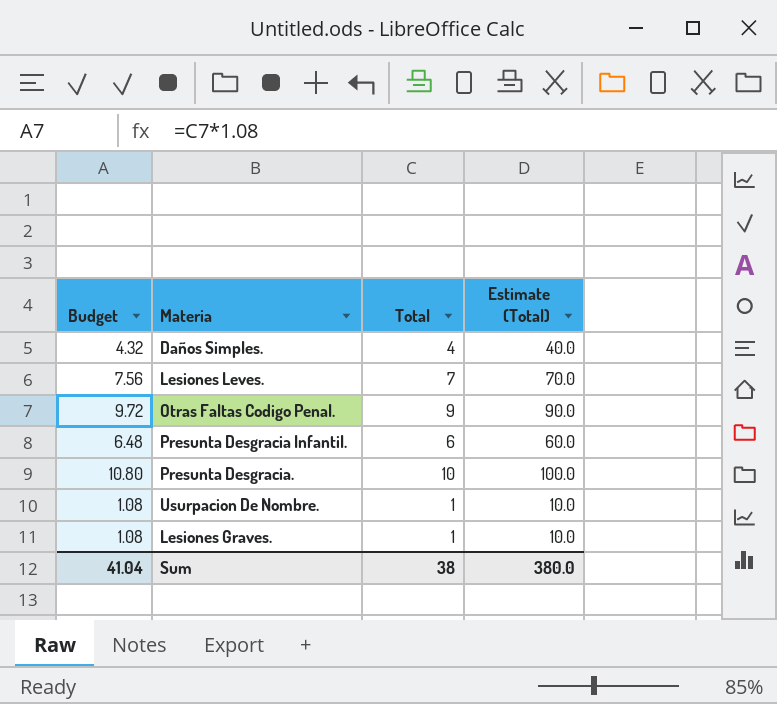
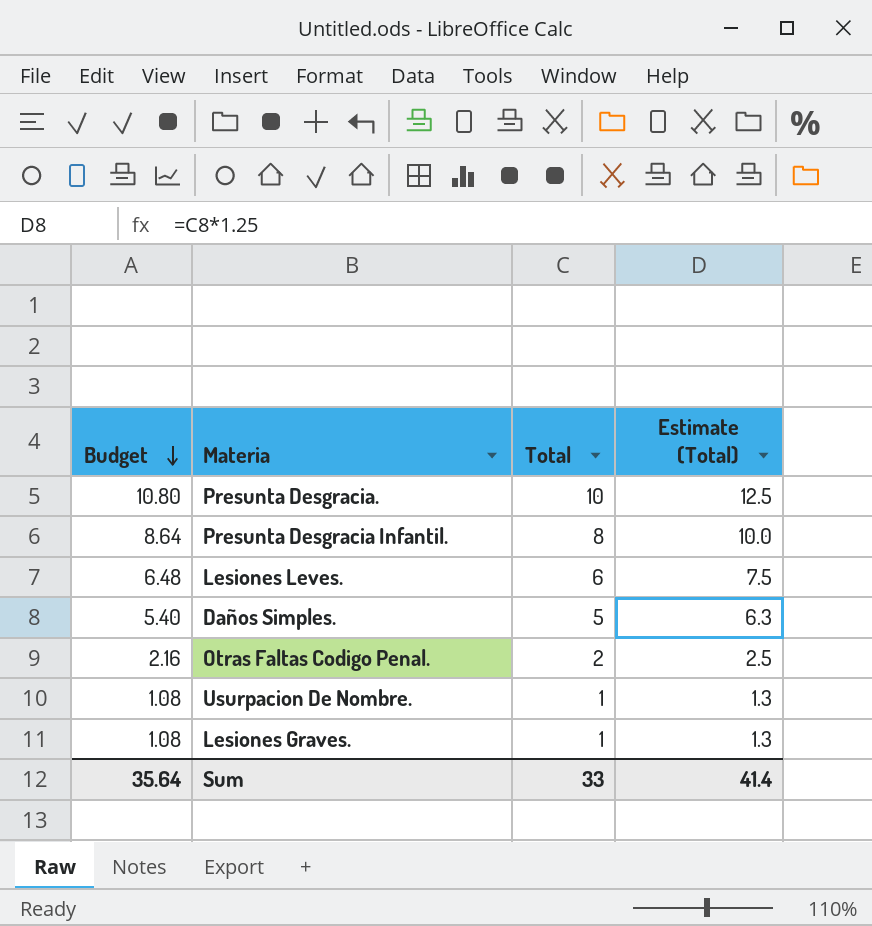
row order: none -> Budget descending
column Estimate (Total) | formula: [Total] * 10 -> [Total] * 1.25
Presunta Desgracia Infantil. | Budget: 6.48 -> 8.64
Presunta Desgracia Infantil. | Total: 6 -> 8
Lesiones Leves. | Budget: 7.56 -> 6.48
Lesiones Leves. | Total: 7 -> 6
Daños Simples. | Budget: 4.32 -> 5.40
Daños Simples. | Total: 4 -> 5
Otras Faltas Codigo Penal. | Budget: 9.72 -> 2.16
Otras Faltas Codigo Penal. | Total: 9 -> 2
Sum | Budget: 41.04 -> 35.64
Sum | Total: 38 -> 33
Sum | Estimate (Total): 380.0 -> 41.4

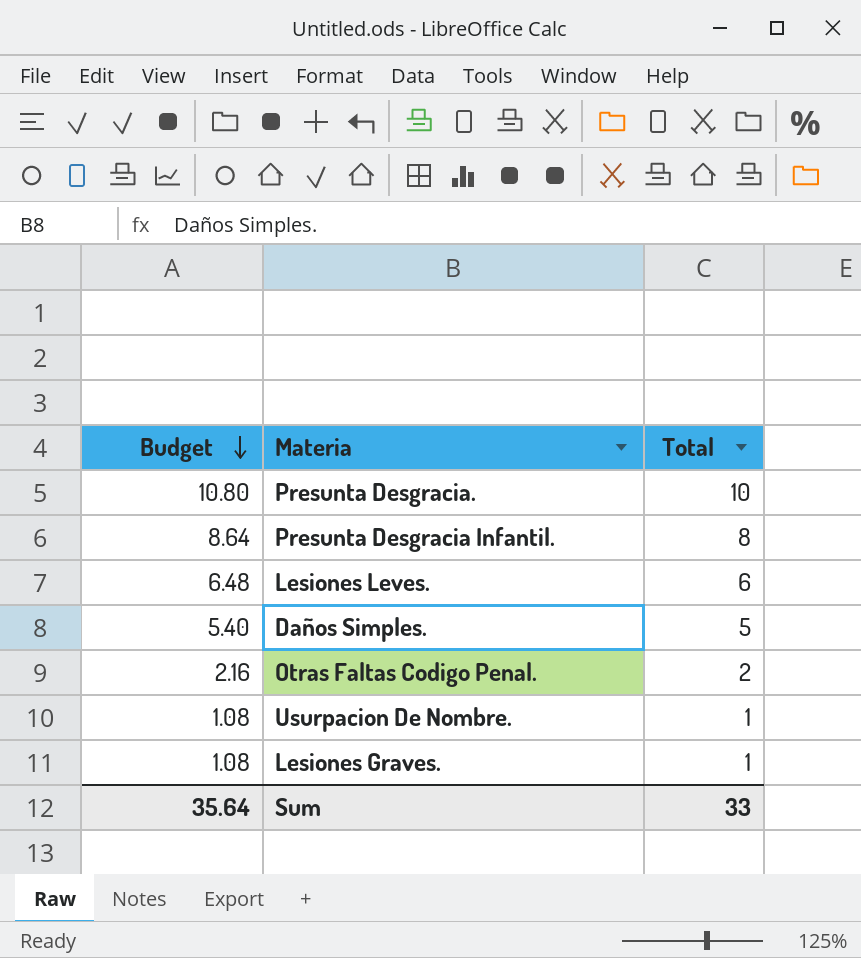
column Estimate (Total) | formula: [Total] * 1.25 -> none

